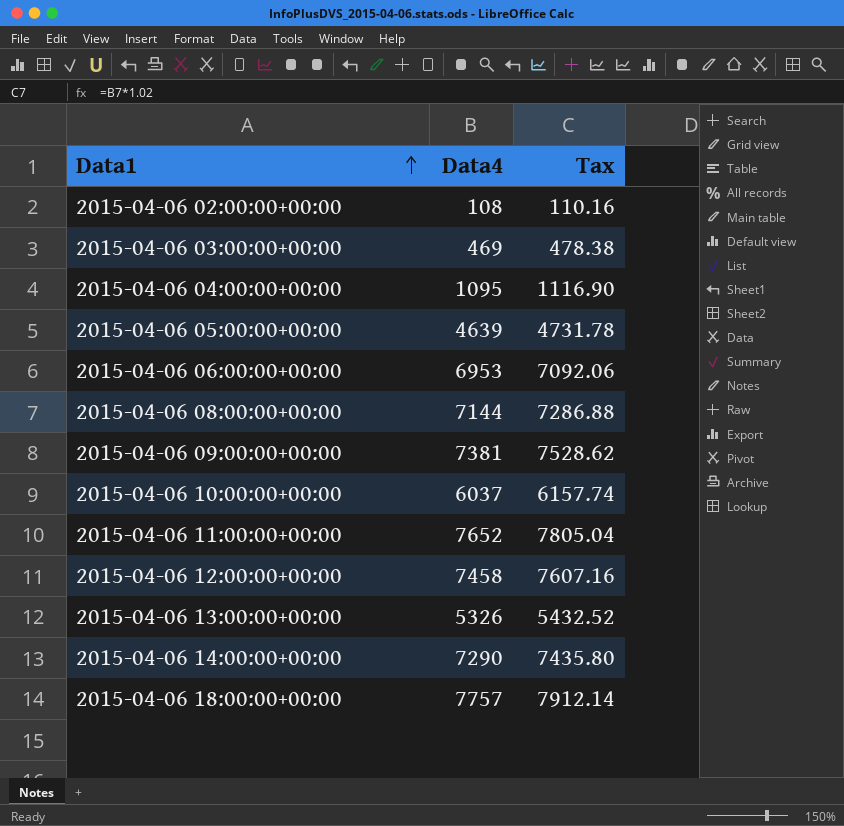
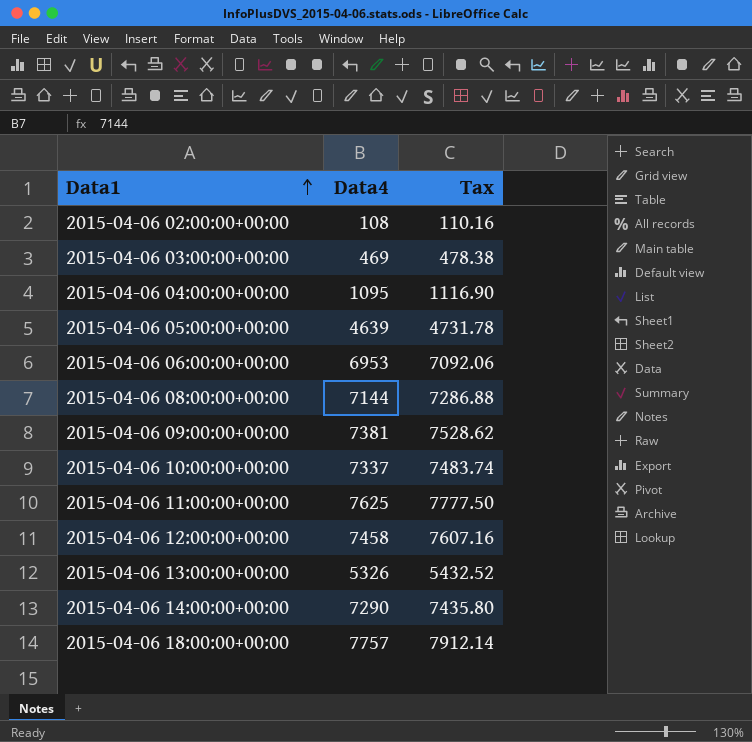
2015-04-06 10:00:00+00:00 | Data4: 6037 -> 7337
2015-04-06 10:00:00+00:00 | Tax: 6157.74 -> 7483.74
2015-04-06 11:00:00+00:00 | Data4: 7652 -> 7625
2015-04-06 11:00:00+00:00 | Tax: 7805.04 -> 7777.50

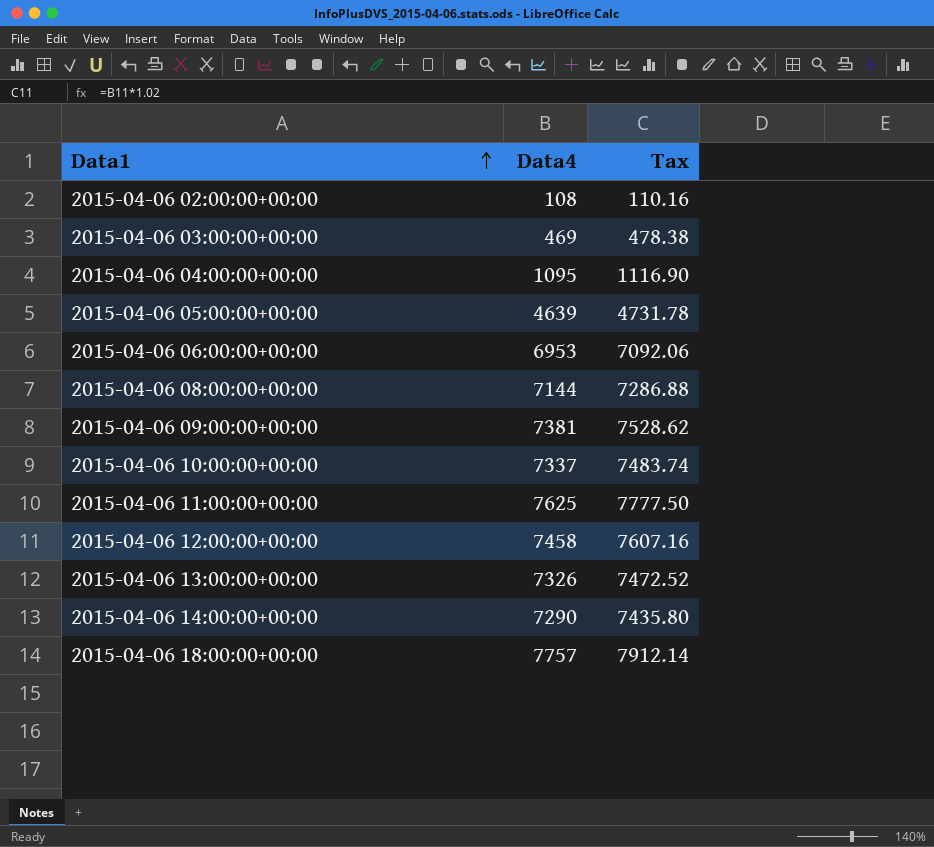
2015-04-06 13:00:00+00:00 | Data4: 5326 -> 7326
2015-04-06 13:00:00+00:00 | Tax: 5432.52 -> 7472.52

